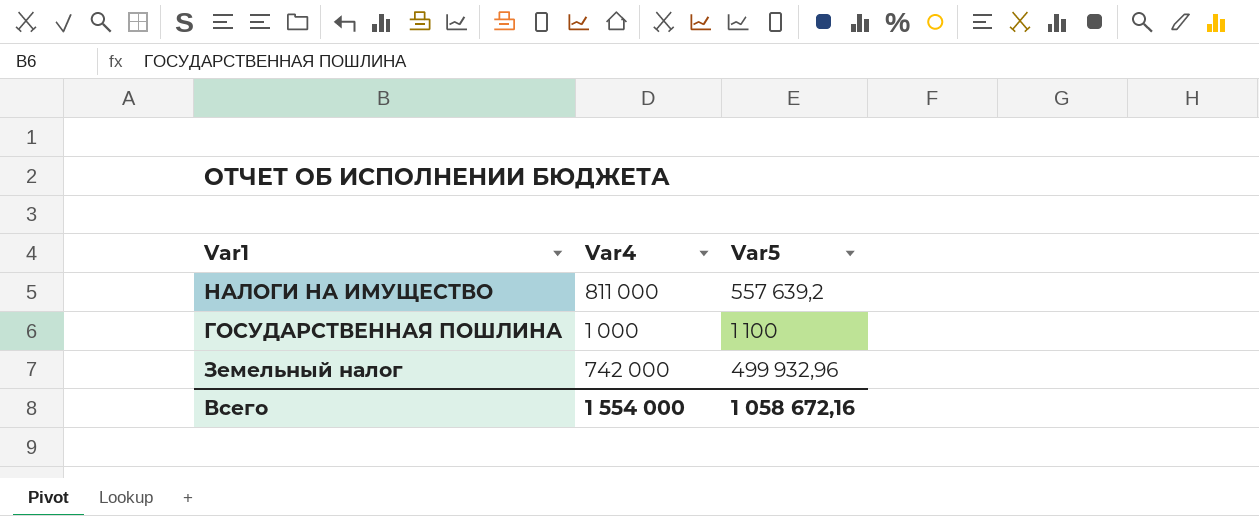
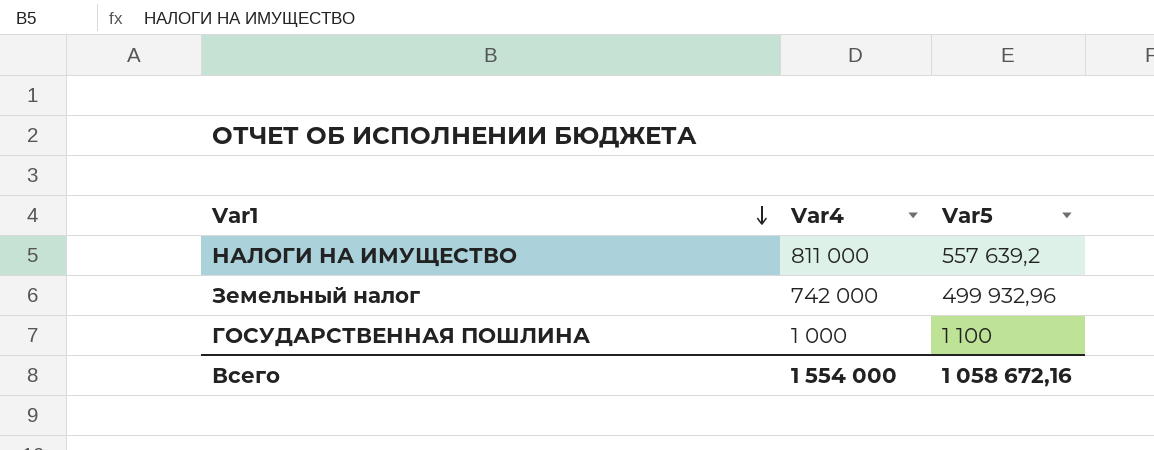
row order: none -> Var1 descending

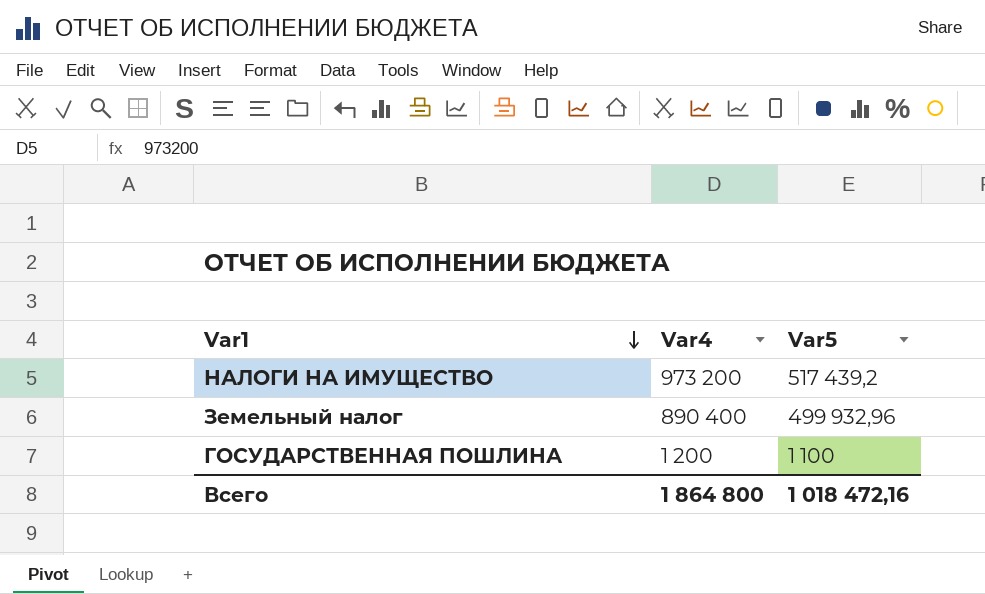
НАЛОГИ НА ИМУЩЕСТВО | Var4: 811 000 -> 973 200
НАЛОГИ НА ИМУЩЕСТВО | Var5: 557 639,2 -> 517 439,2
Земельный налог | Var4: 742 000 -> 890 400
ГОСУДАРСТВЕННАЯ ПОШЛИНА | Var4: 1 000 -> 1 200
Всего | Var4: 1 554 000 -> 1 864 800
Всего | Var5: 1 058 672,16 -> 1 018 472,16

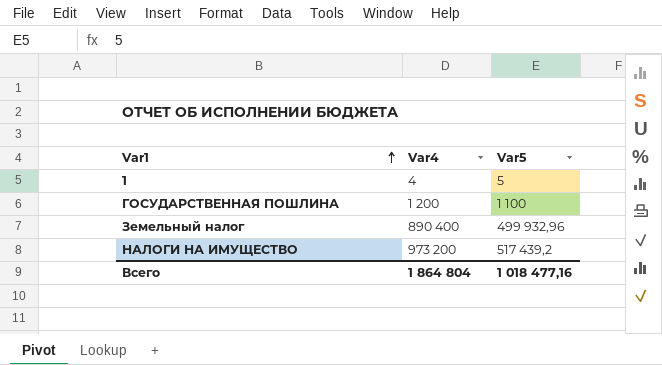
row order: Var1 descending -> Var1 ascending
row 1: none -> 4 | 5
Всего | Var4: 1 864 800 -> 1 864 804
Всего | Var5: 1 018 472,16 -> 1 018 477,16

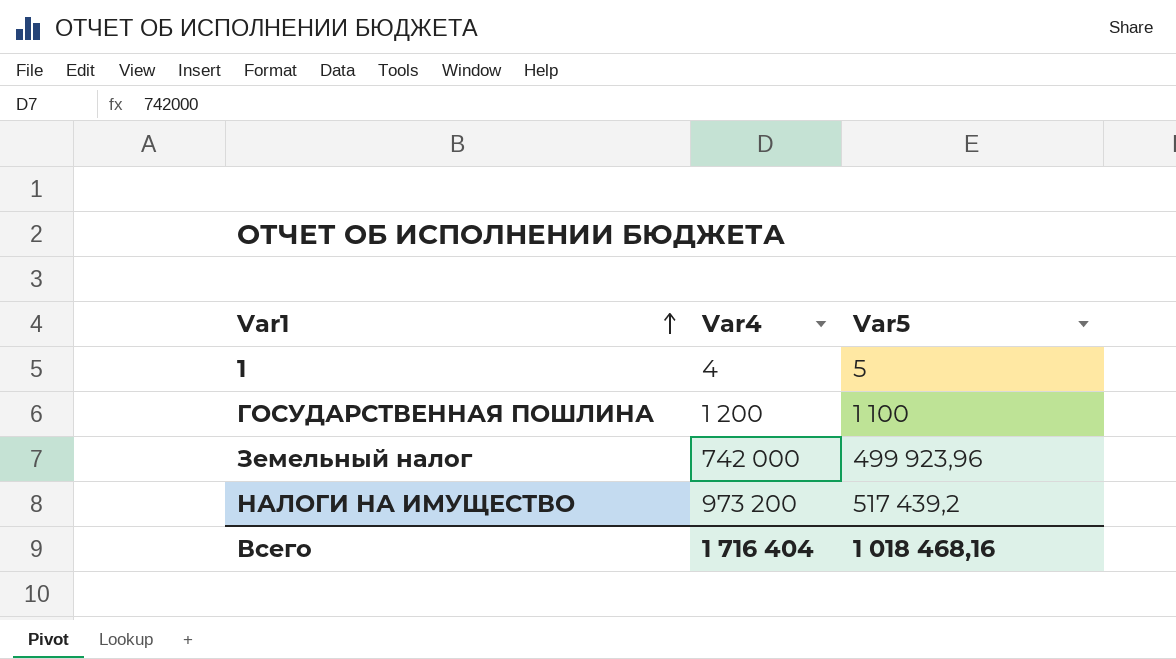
Земельный налог | Var4: 890 400 -> 742 000
Земельный налог | Var5: 499 932,96 -> 499 923,96
Всего | Var4: 1 864 804 -> 1 716 404
Всего | Var5: 1 018 477,16 -> 1 018 468,16

